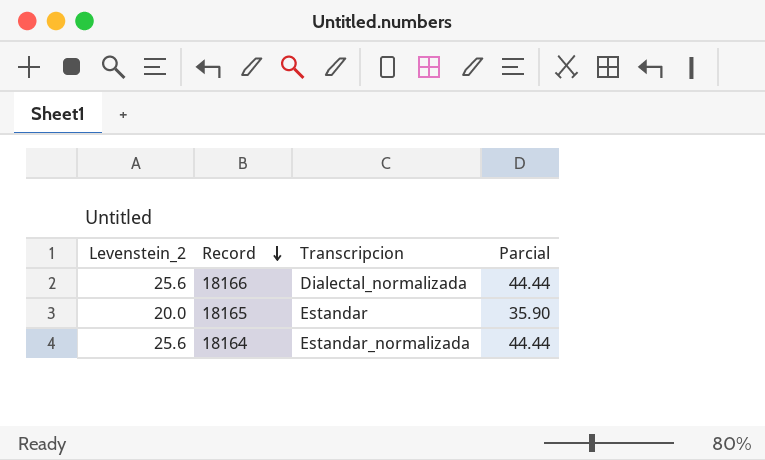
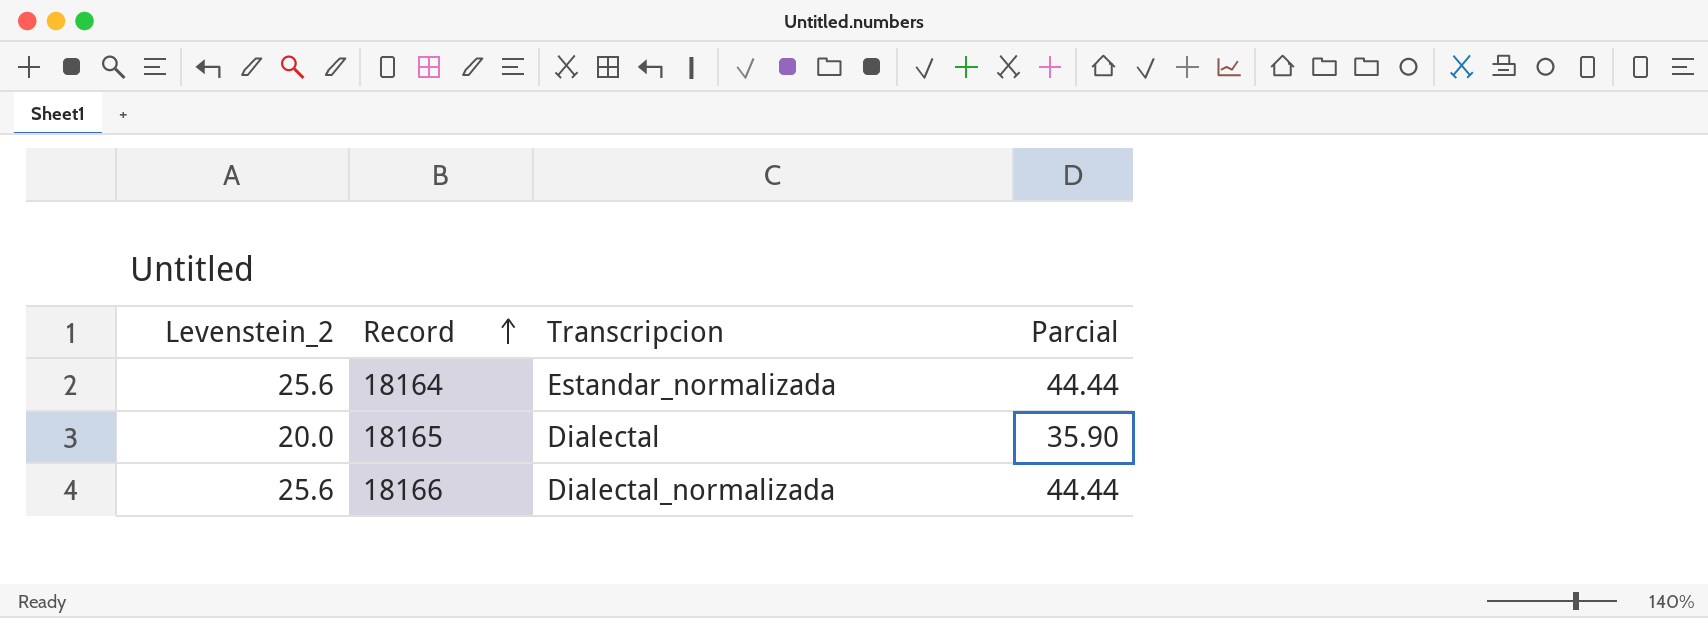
row order: Record descending -> Record ascending
18165 | Transcripcion: Estandar -> Dialectal

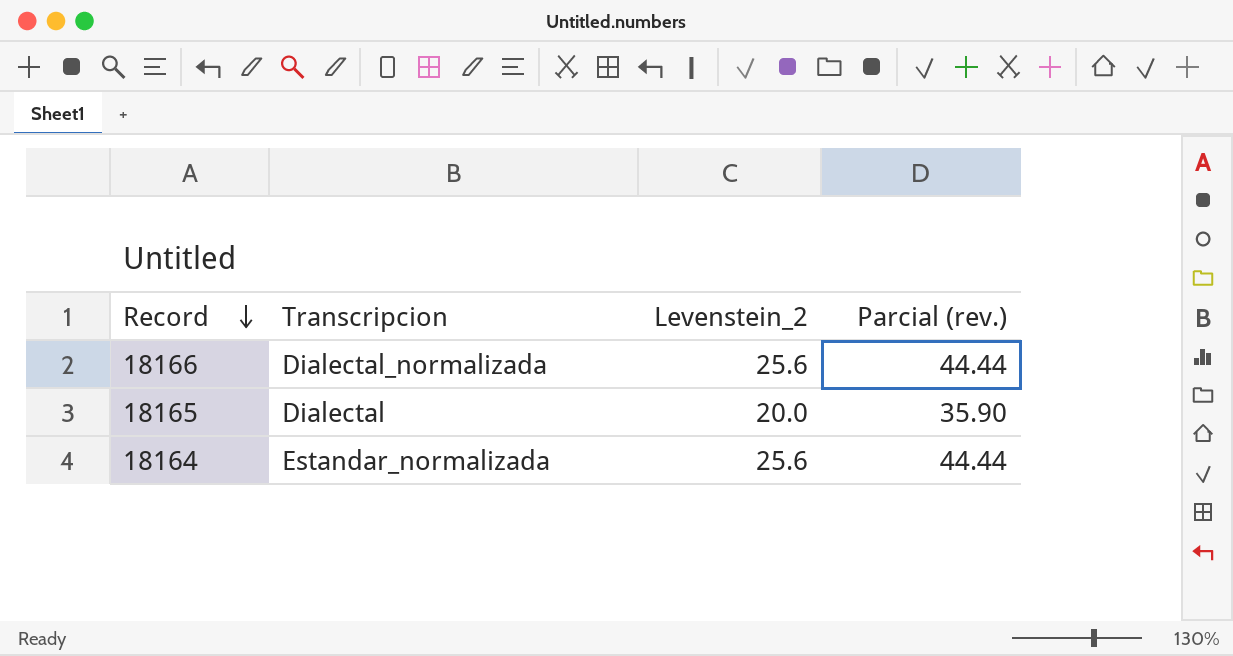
row order: Record ascending -> Record descending
column Levenstein_2 | position: 1 -> 3
column name: Parcial -> Parcial (rev.)

